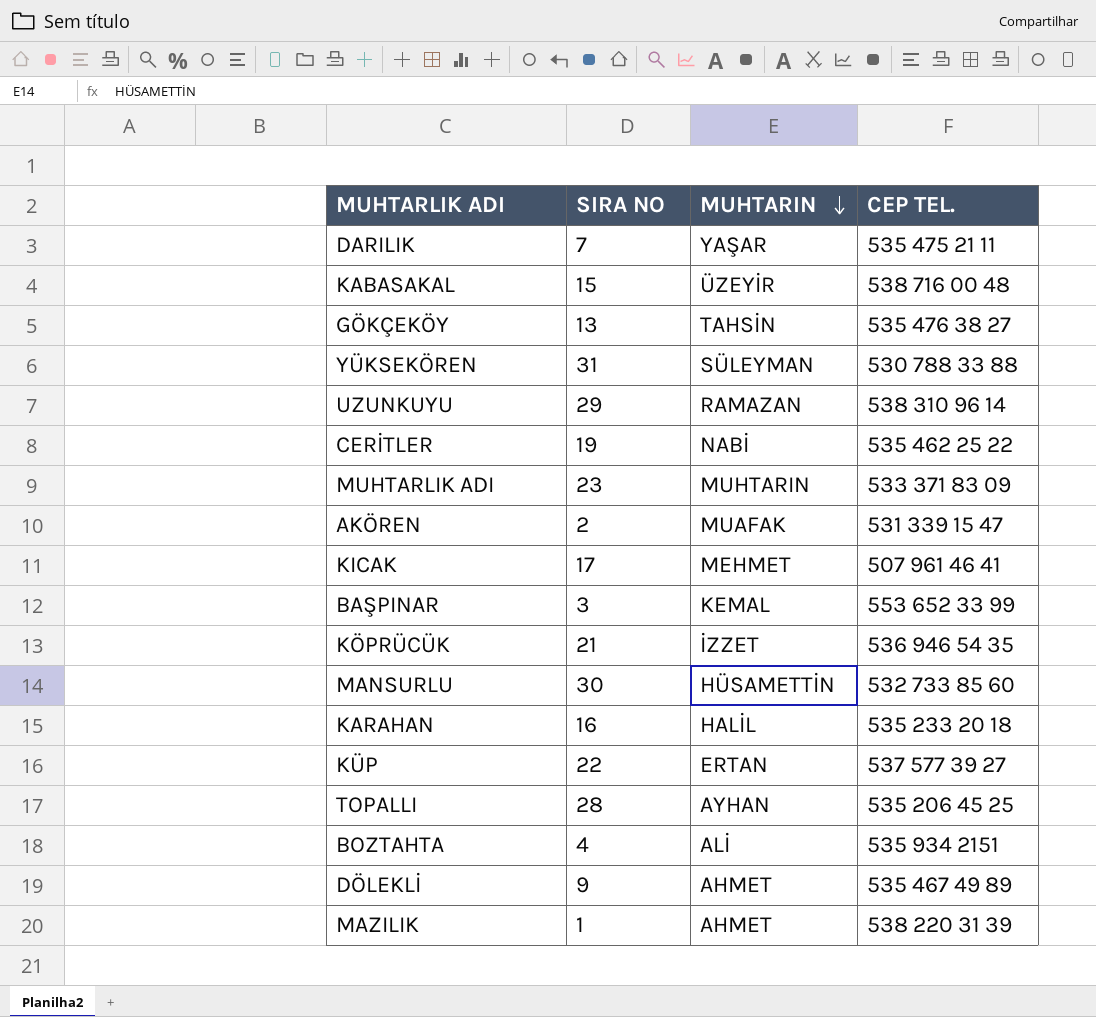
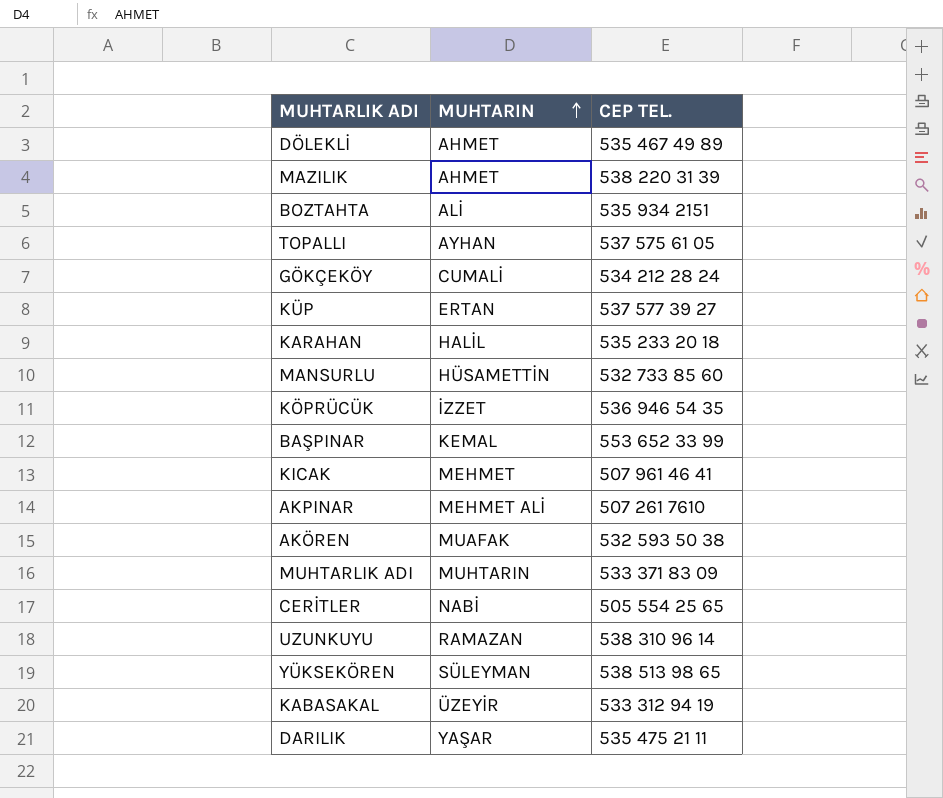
row order: MUHTARIN descending -> MUHTARIN ascending
column SIRA NO | position: 2 -> none
TOPALLI | CEP TEL.: 535 206 45 25 -> 537 575 61 05
GÖKÇEKÖY | MUHTARIN: TAHSİN -> CUMALİ
GÖKÇEKÖY | CEP TEL.: 535 476 38 27 -> 534 212 28 24
row AKPINAR: none -> MEHMET ALİ | 507 261 7610
AKÖREN | CEP TEL.: 531 339 15 47 -> 532 593 50 38
CERİTLER | CEP TEL.: 535 462 25 22 -> 505 554 25 65
YÜKSEKÖREN | CEP TEL.: 530 788 33 88 -> 538 513 98 65
KABASAKAL | CEP TEL.: 538 716 00 48 -> 533 312 94 19

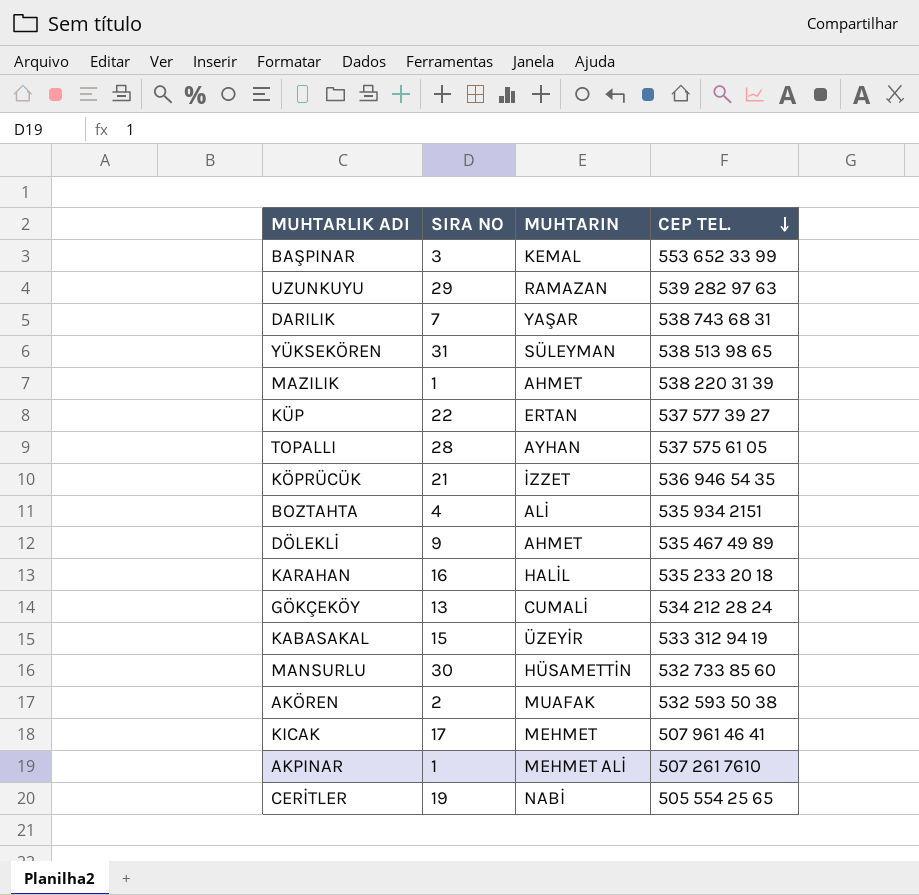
row order: MUHTARIN ascending -> CEP TEL. descending
column SIRA NO | position: none -> 2
row MUHTARLIK ADI: MUHTARIN | 533 371 83 09 -> none
UZUNKUYU | CEP TEL.: 538 310 96 14 -> 539 282 97 63
DARILIK | CEP TEL.: 535 475 21 11 -> 538 743 68 31

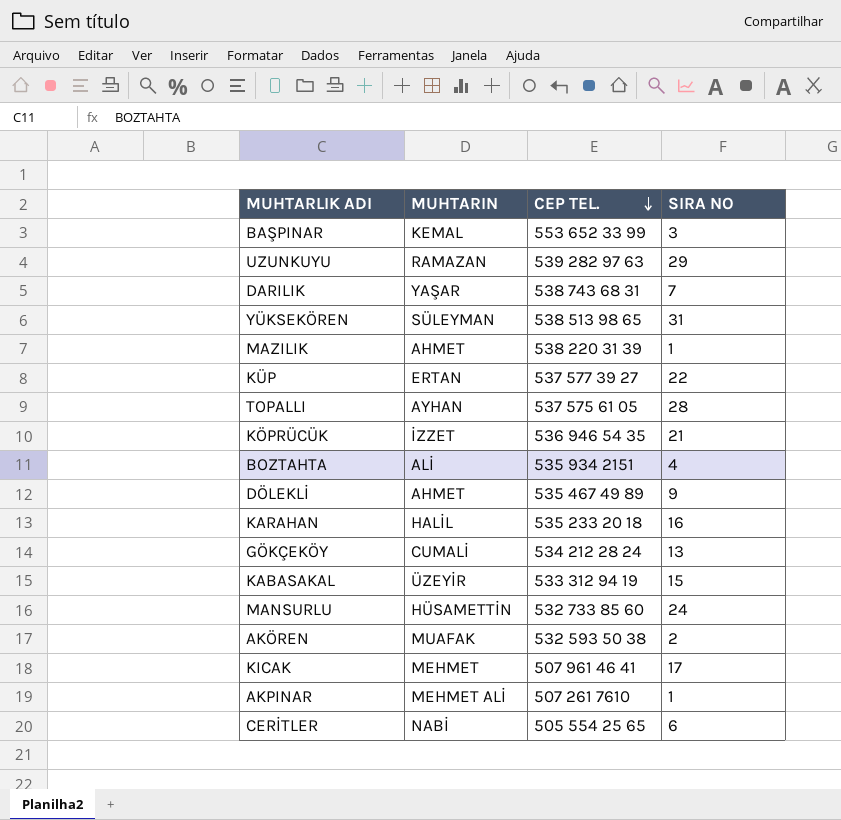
column SIRA NO | position: 2 -> 4
MANSURLU | SIRA NO: 30 -> 24
CERİTLER | SIRA NO: 19 -> 6

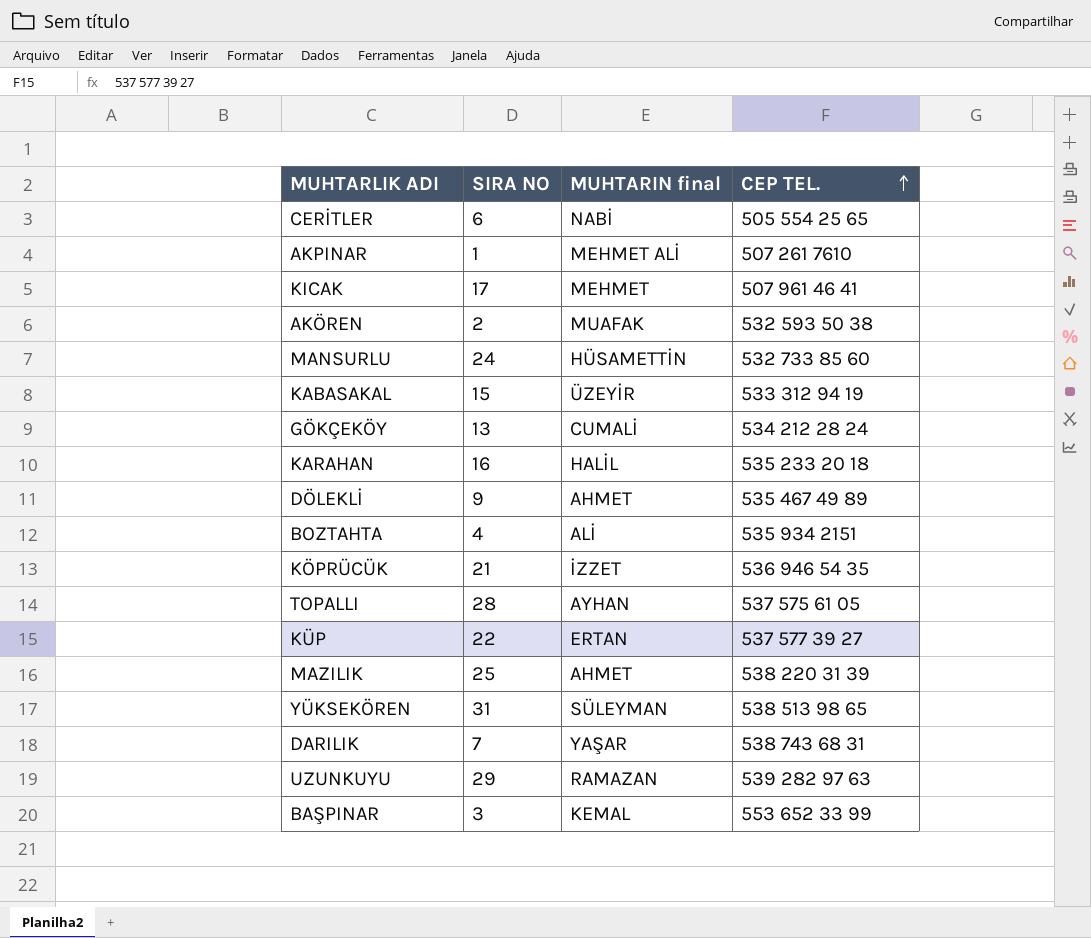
row order: CEP TEL. descending -> CEP TEL. ascending
column SIRA NO | position: 4 -> 2
column name: MUHTARIN -> MUHTARIN final
MAZILIK | SIRA NO: 1 -> 25

